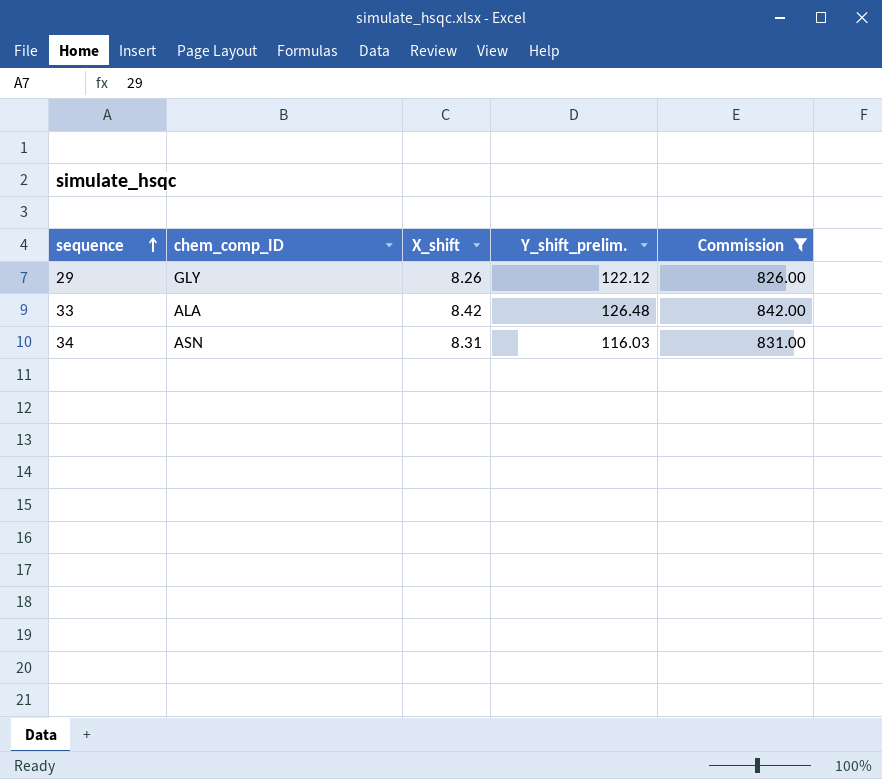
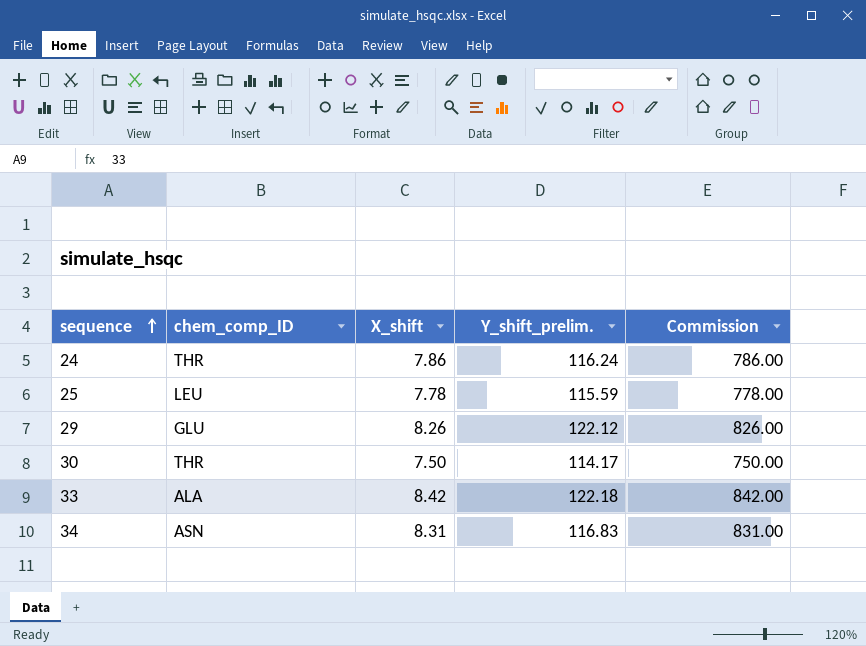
filter: Commission >= 826.00 -> none
29 | chem_comp_ID: GLY -> GLU
33 | Y_shift_prelim.: 126.48 -> 122.18
34 | Y_shift_prelim.: 116.03 -> 116.83

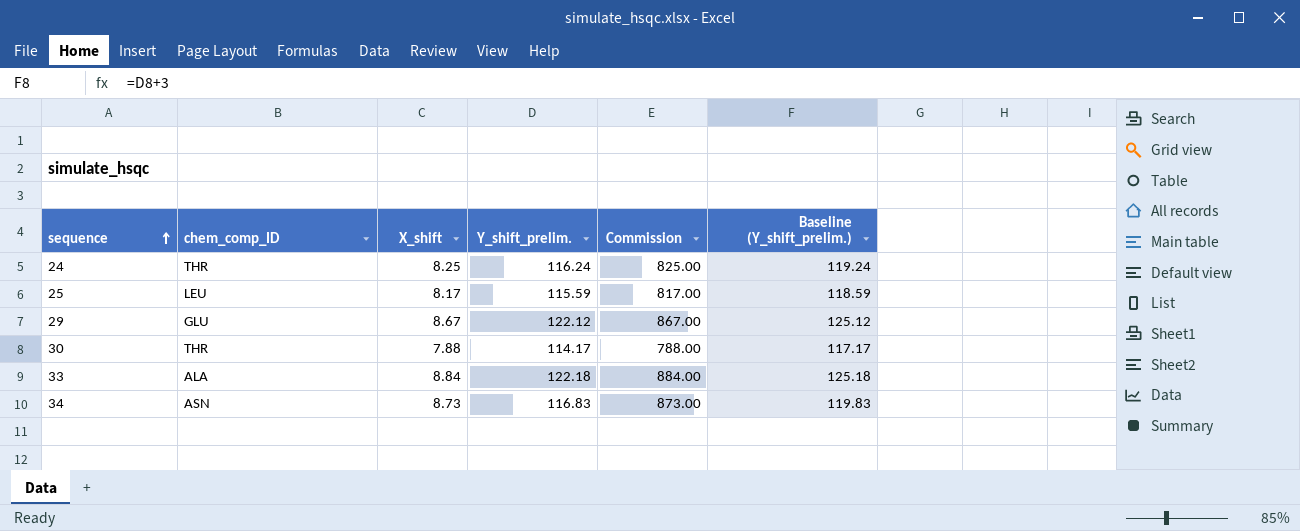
column Baseline (Y_shift_prelim.) | formula: none -> [Y_shift_prelim.] + 3
24 | X_shift: 7.86 -> 8.25
24 | Commission: 786.00 -> 825.00
25 | X_shift: 7.78 -> 8.17
25 | Commission: 778.00 -> 817.00
29 | X_shift: 8.26 -> 8.67
29 | Commission: 826.00 -> 867.00
30 | X_shift: 7.50 -> 7.88
30 | Commission: 750.00 -> 788.00
33 | X_shift: 8.42 -> 8.84
33 | Commission: 842.00 -> 884.00
34 | X_shift: 8.31 -> 8.73
34 | Commission: 831.00 -> 873.00

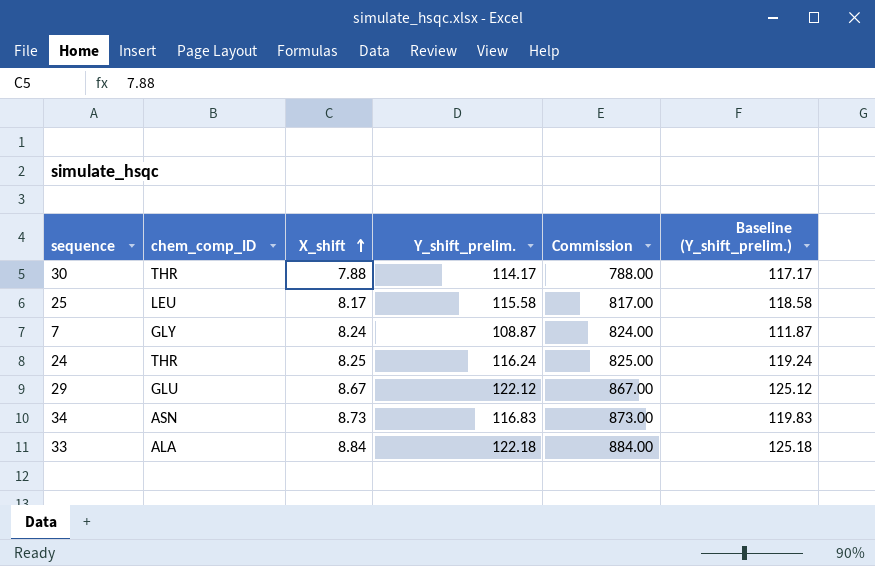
row order: sequence ascending -> X_shift ascending
25 | Y_shift_prelim.: 115.59 -> 115.58
25 | Baseline (Y_shift_prelim.): 118.59 -> 118.58
row 7: none -> GLY | 8.24 | 108.87 | 824.00 | 111.87

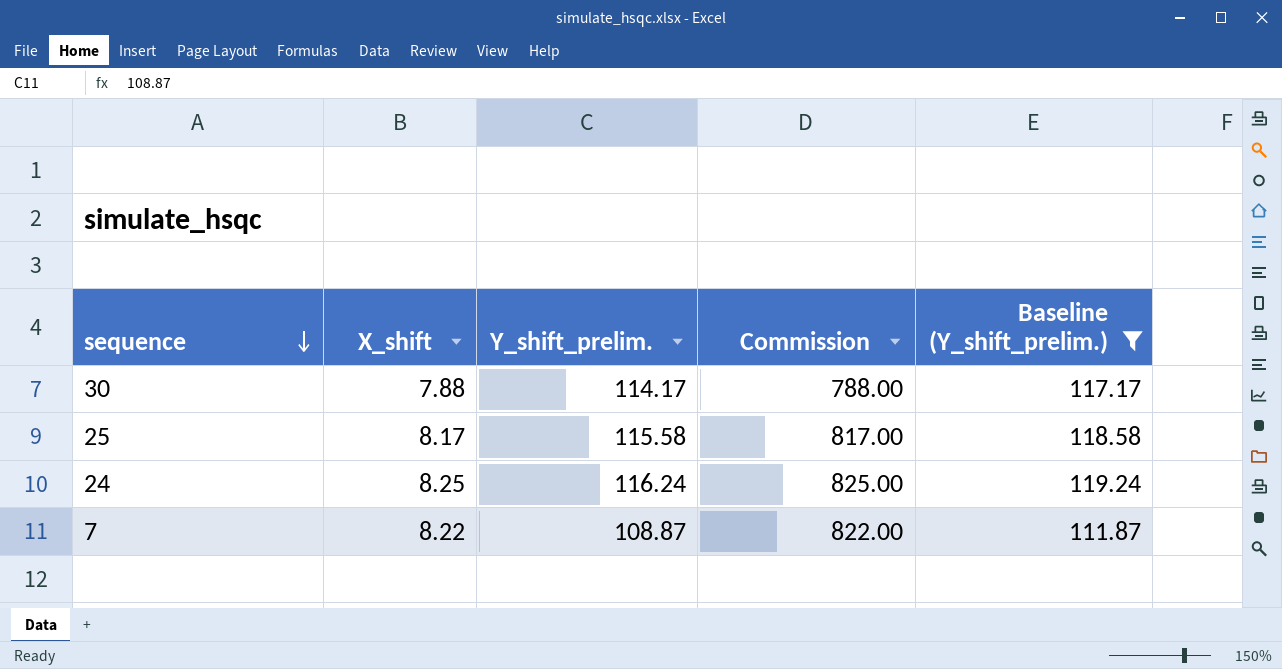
filter: none -> Baseline (Y_shift_prelim.) <= 119.24
row order: X_shift ascending -> sequence descending
column chem_comp_ID | position: 2 -> none
7 | X_shift: 8.24 -> 8.22
7 | Commission: 824.00 -> 822.00

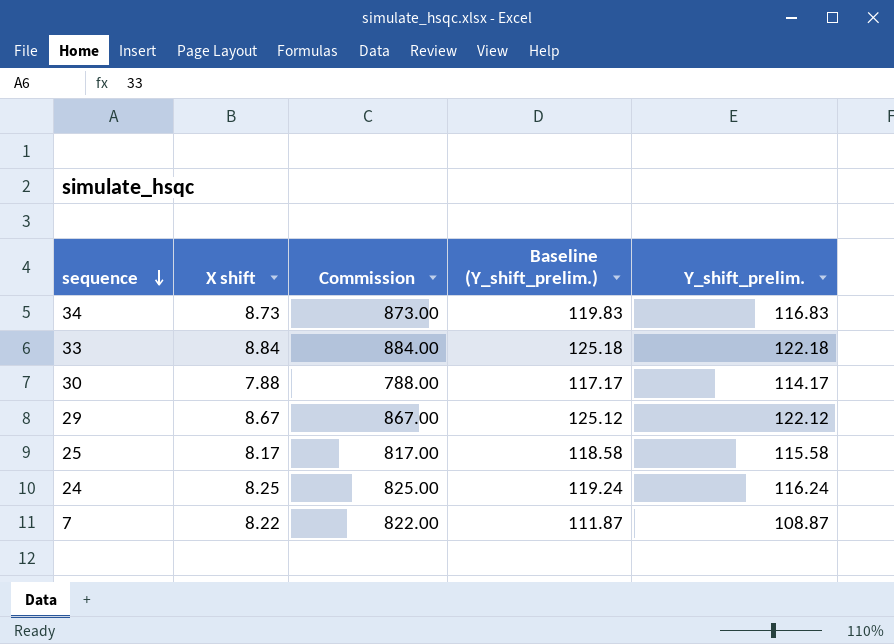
filter: Baseline (Y_shift_prelim.) <= 119.24 -> none
column name: X_shift -> X shift
column Y_shift_prelim. | position: 3 -> 5

